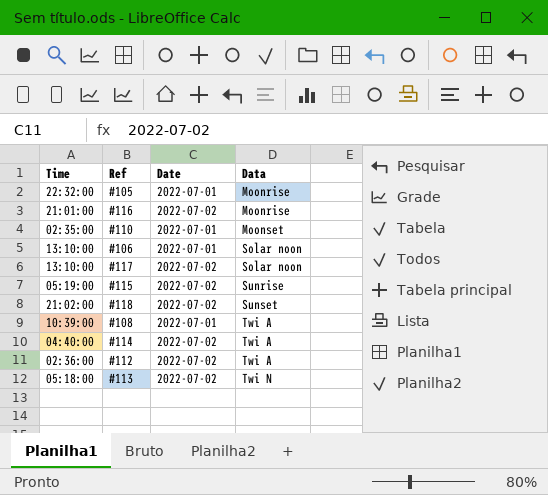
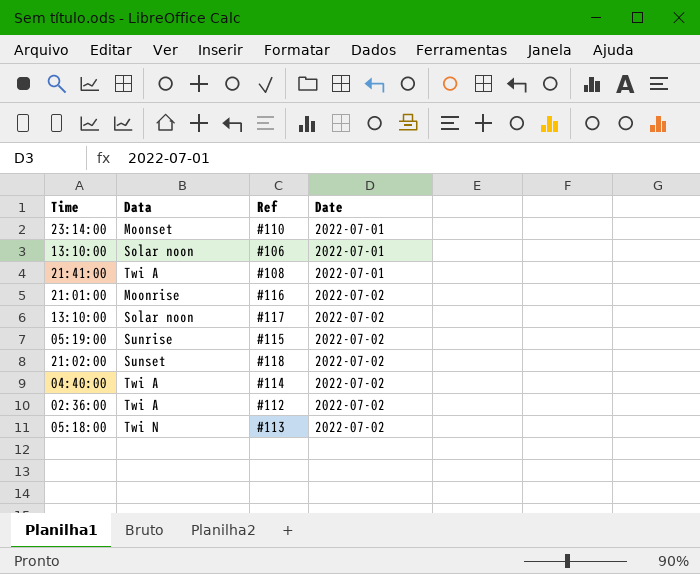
row order: Data ascending -> Date ascending
column Data | position: 4 -> 2
row #105: 22:32:00 | 2022-07-01 | Moonrise -> none
#110 | Time: 02:35:00 -> 23:14:00
#108 | Time: 10:39:00 -> 21:41:00

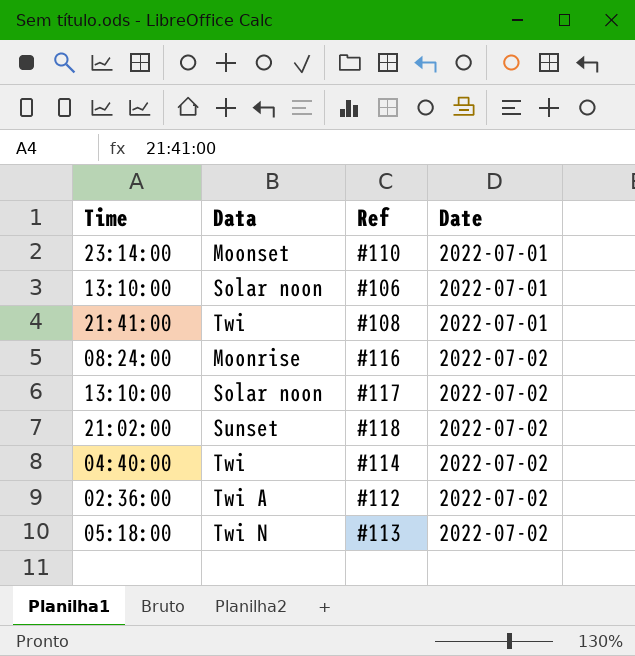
row #115: 05:19:00 | Sunrise | 2022-07-02 -> none
#108 | Data: Twi A -> Twi
#116 | Time: 21:01:00 -> 08:24:00
#114 | Data: Twi A -> Twi

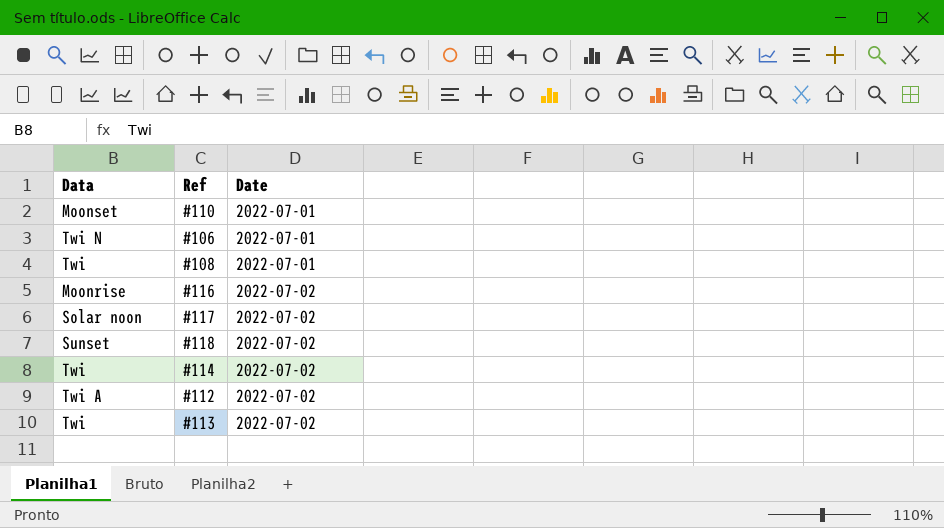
column Time | position: 1 -> none
#106 | Data: Solar noon -> Twi N
#113 | Data: Twi N -> Twi

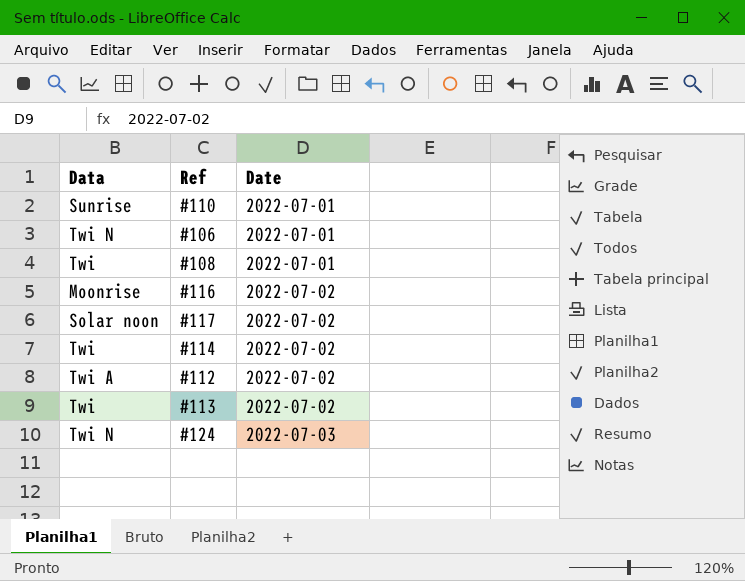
row #118: Sunset | 2022-07-02 -> none
#110 | Data: Moonset -> Sunrise
row #124: none -> Twi N | 2022-07-03

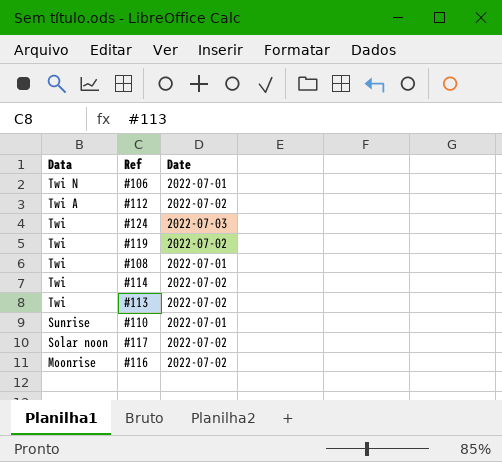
row order: Date ascending -> Data descending
#124 | Data: Twi N -> Twi
row #119: none -> Twi | 2022-07-02

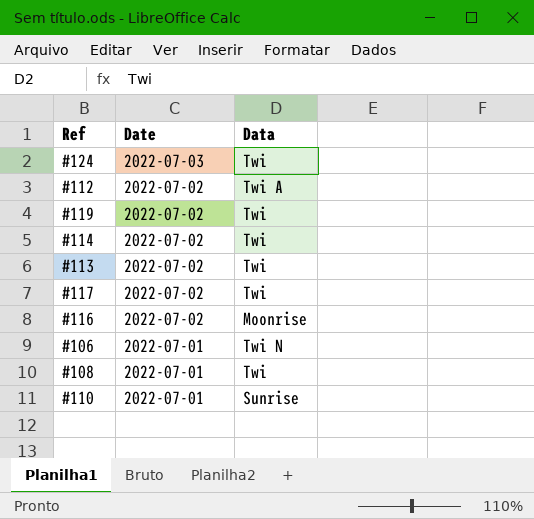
row order: Data descending -> Date descending
column Data | position: 1 -> 3
#117 | Data: Solar noon -> Twi

